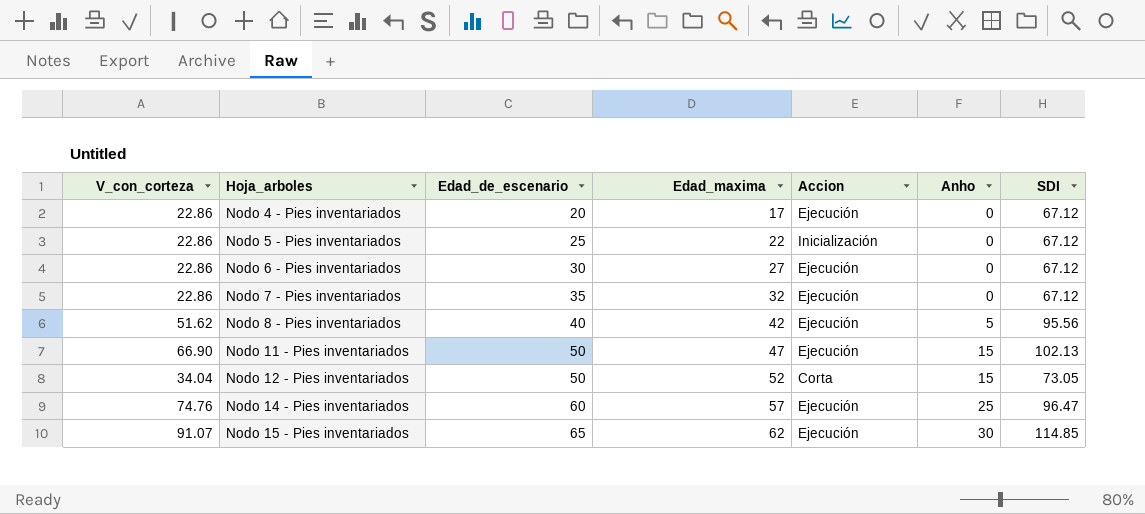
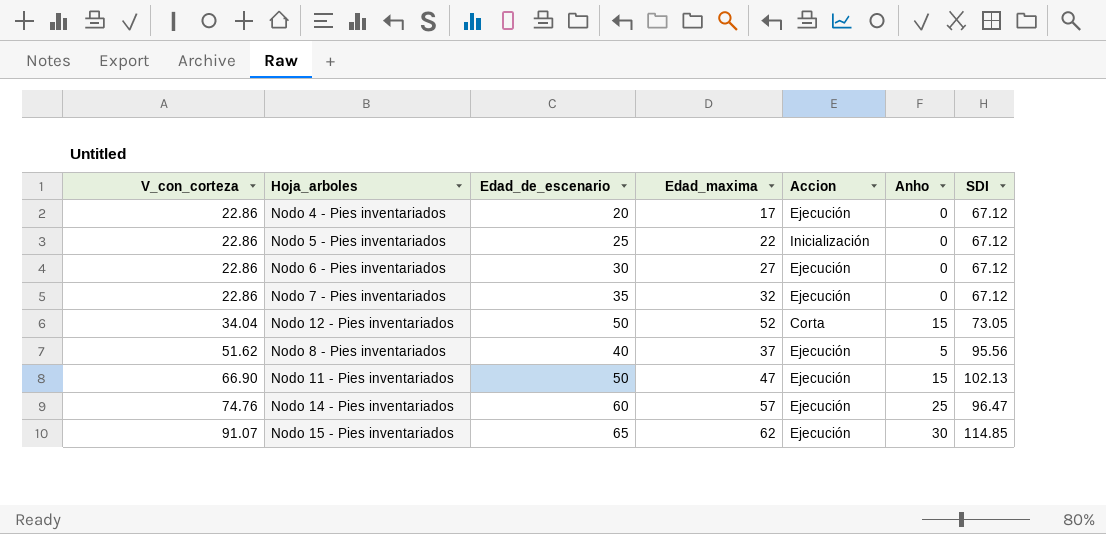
row order: Hoja_arboles ascending -> V_con_corteza ascending
Nodo 8 - Pies inventariados | Edad_maxima: 42 -> 37

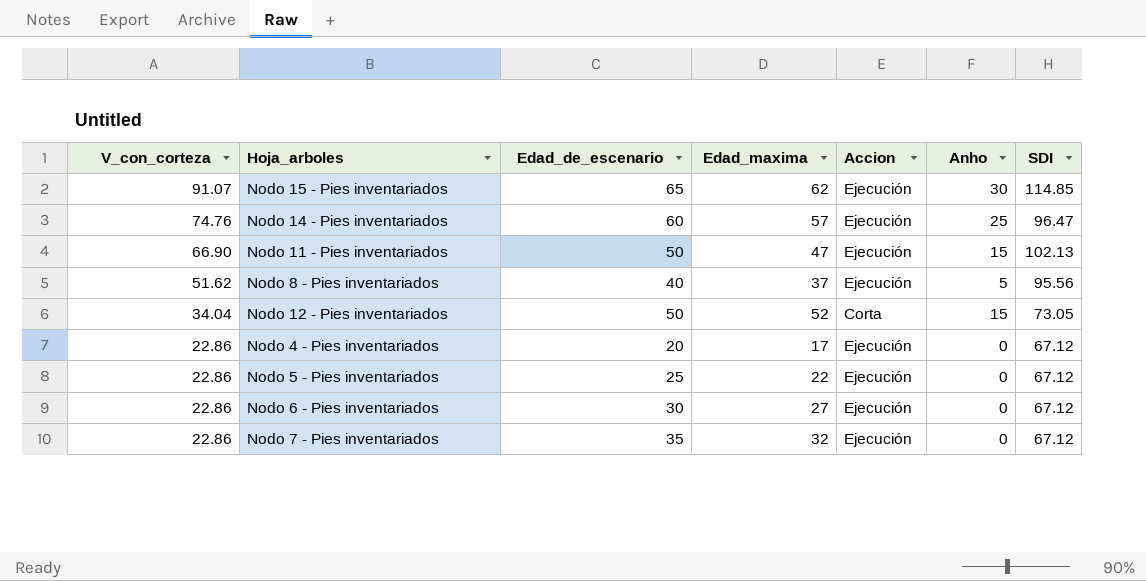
row order: V_con_corteza ascending -> V_con_corteza descending
Nodo 5 - Pies inventariados | Accion: Inicialización -> Ejecución

